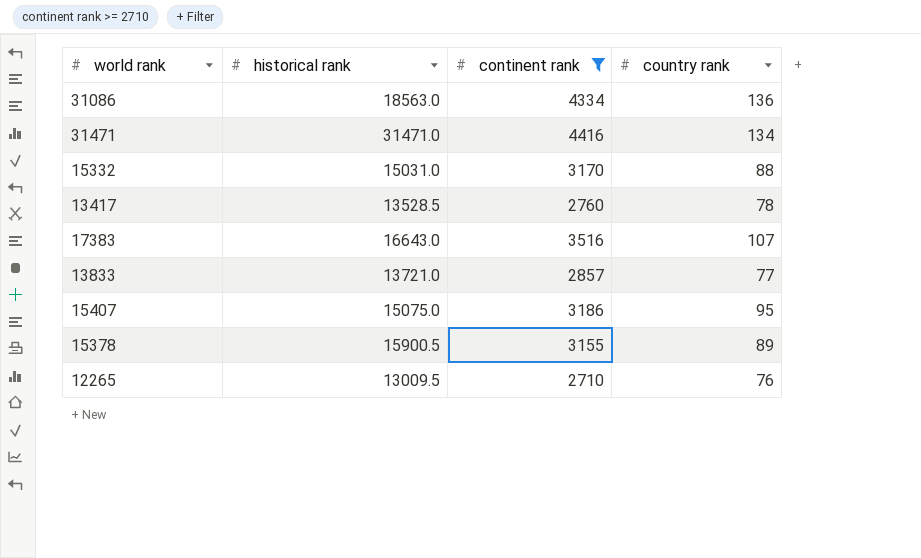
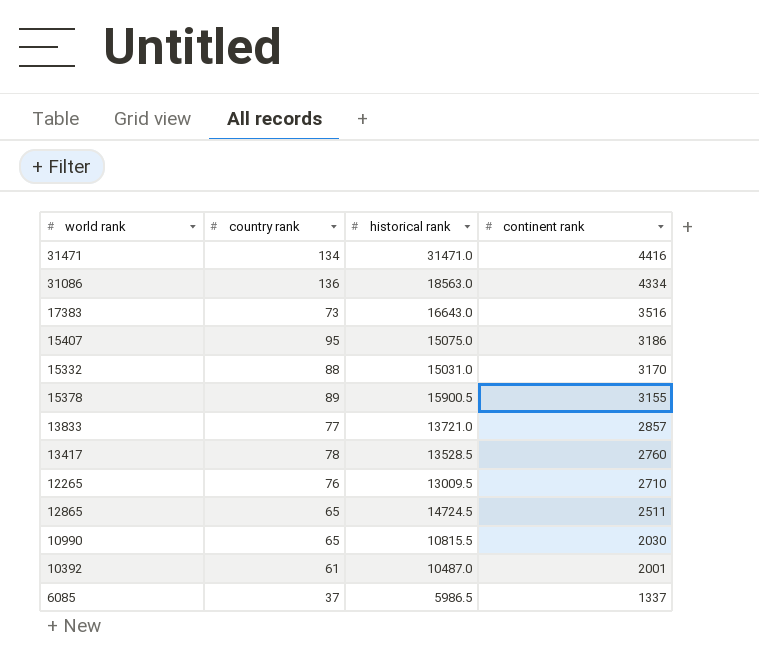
filter: continent rank >= 2710 -> none
row order: none -> continent rank descending
column country rank | position: 4 -> 2
17383 | country rank: 107 -> 73

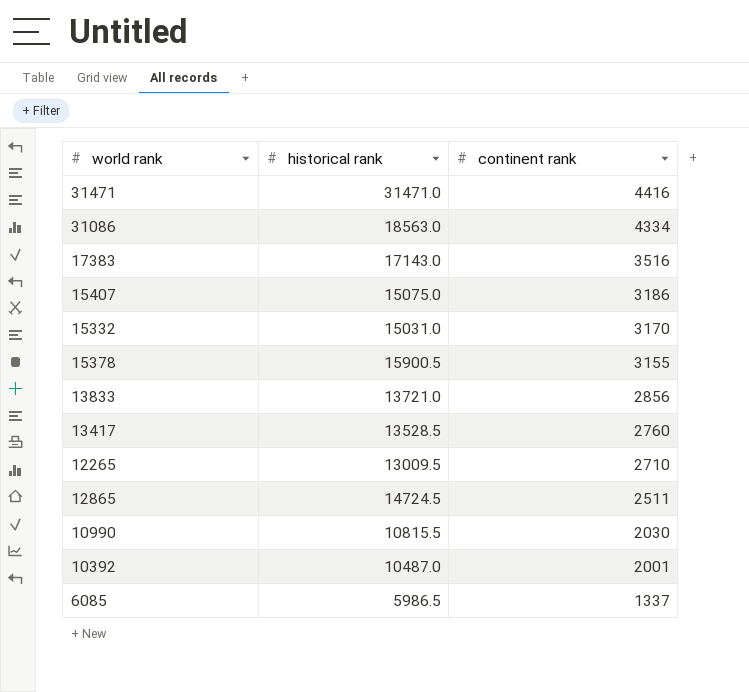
column country rank | position: 2 -> none
17383 | historical rank: 16643.0 -> 17143.0
13833 | continent rank: 2857 -> 2856

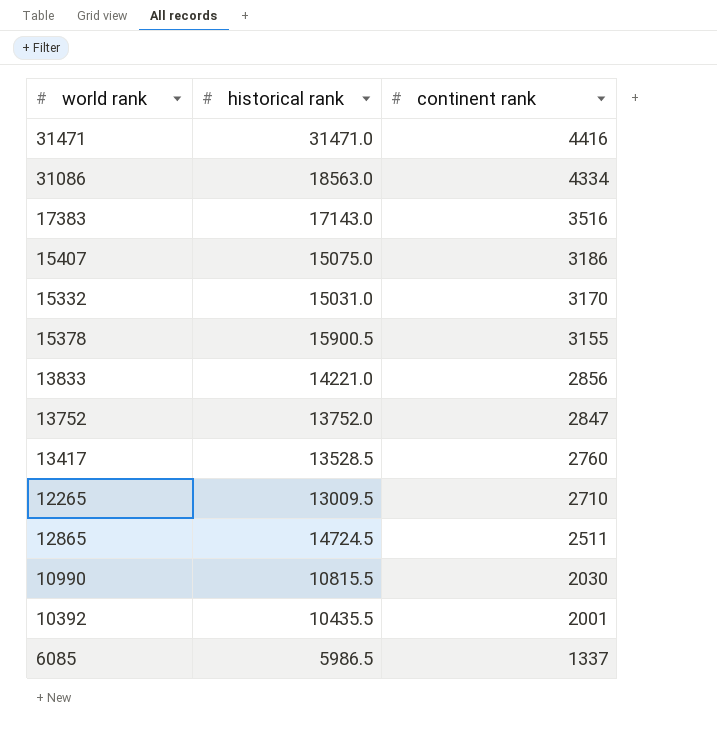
13833 | historical rank: 13721.0 -> 14221.0
row 13752: none -> 13752.0 | 2847
10392 | historical rank: 10487.0 -> 10435.5

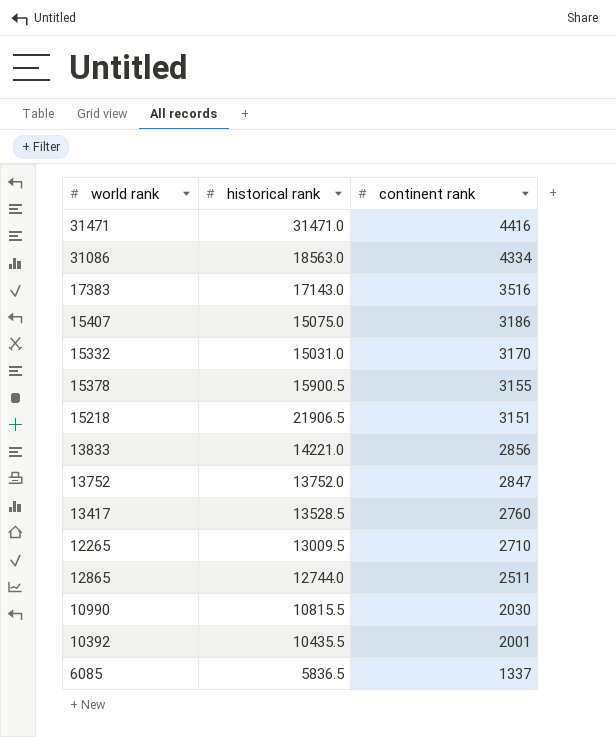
row 15218: none -> 21906.5 | 3151
12865 | historical rank: 14724.5 -> 12744.0
6085 | historical rank: 5986.5 -> 5836.5

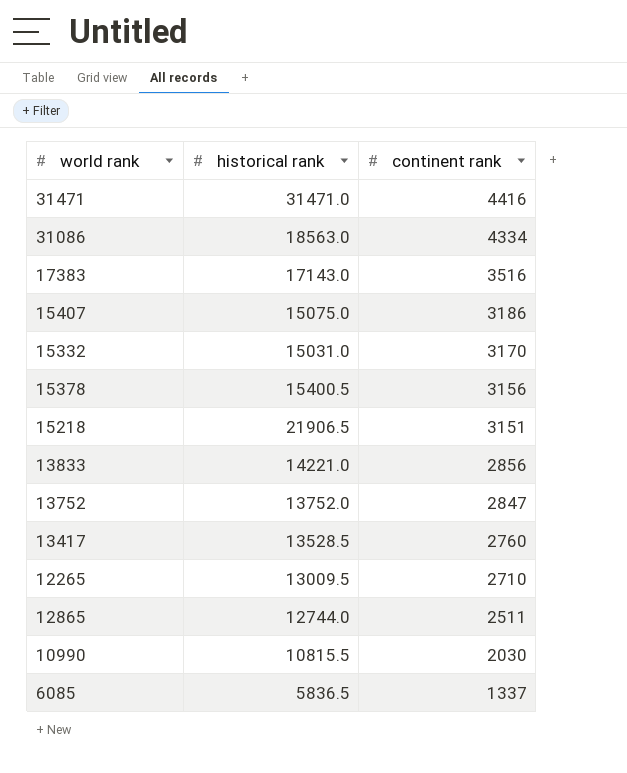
row 10392: 10435.5 | 2001 -> none
15378 | historical rank: 15900.5 -> 15400.5
15378 | continent rank: 3155 -> 3156

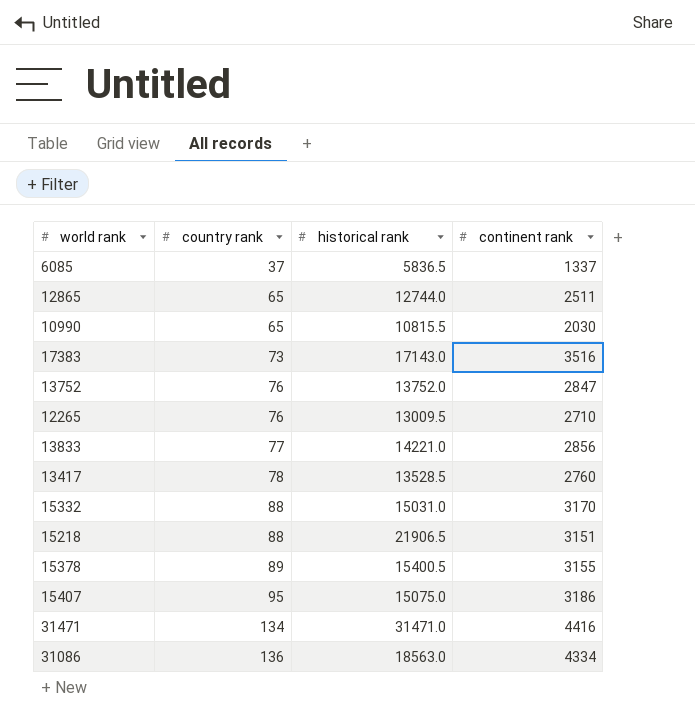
row order: continent rank descending -> country rank ascending
column country rank | position: none -> 2
15378 | continent rank: 3156 -> 3155

